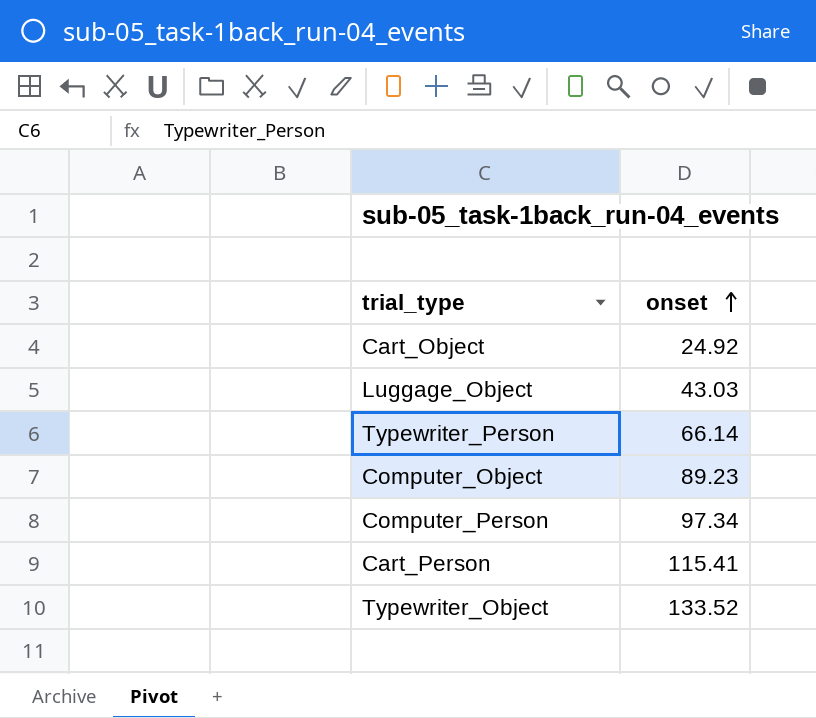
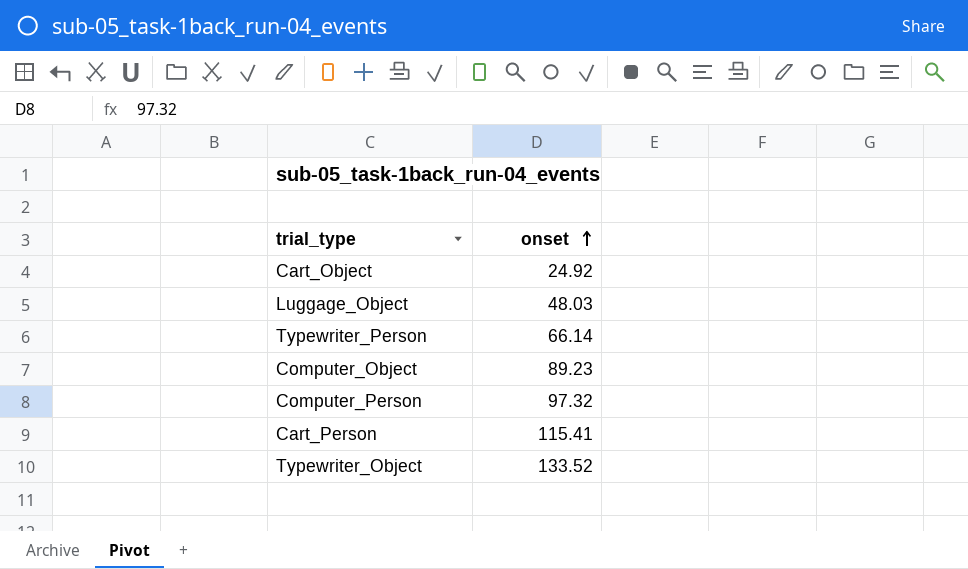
Luggage_Object | onset: 43.03 -> 48.03
Computer_Person | onset: 97.34 -> 97.32

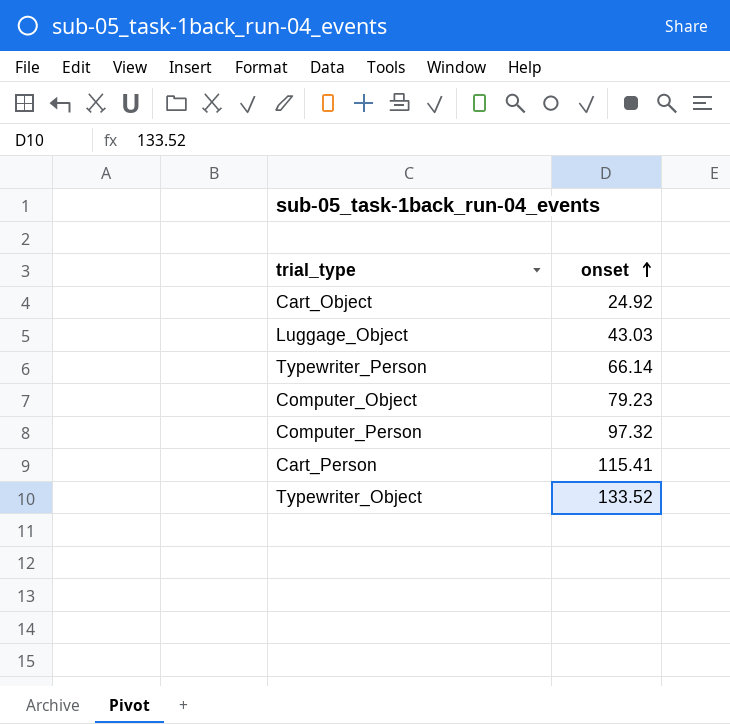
Luggage_Object | onset: 48.03 -> 43.03
Computer_Object | onset: 89.23 -> 79.23

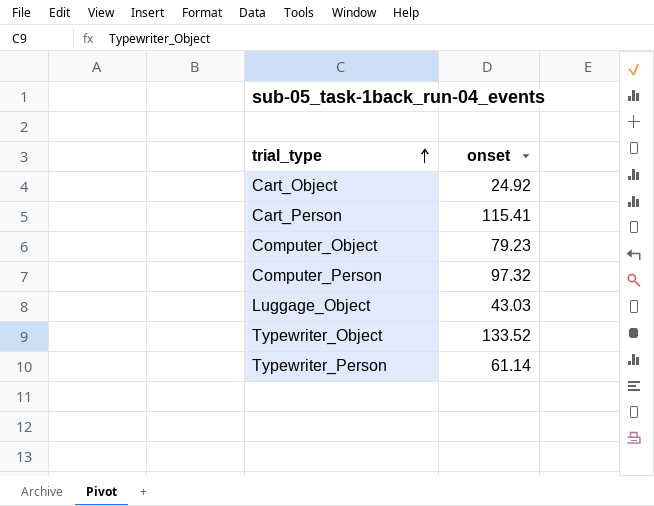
row order: onset ascending -> trial_type ascending
Typewriter_Person | onset: 66.14 -> 61.14

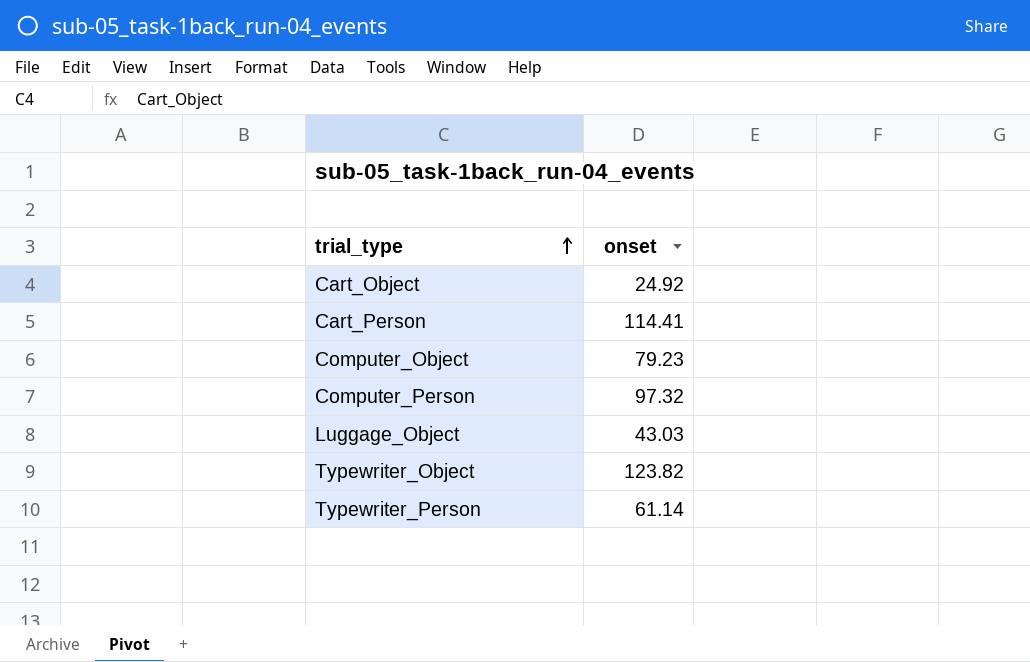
Cart_Person | onset: 115.41 -> 114.41
Typewriter_Object | onset: 133.52 -> 123.82

